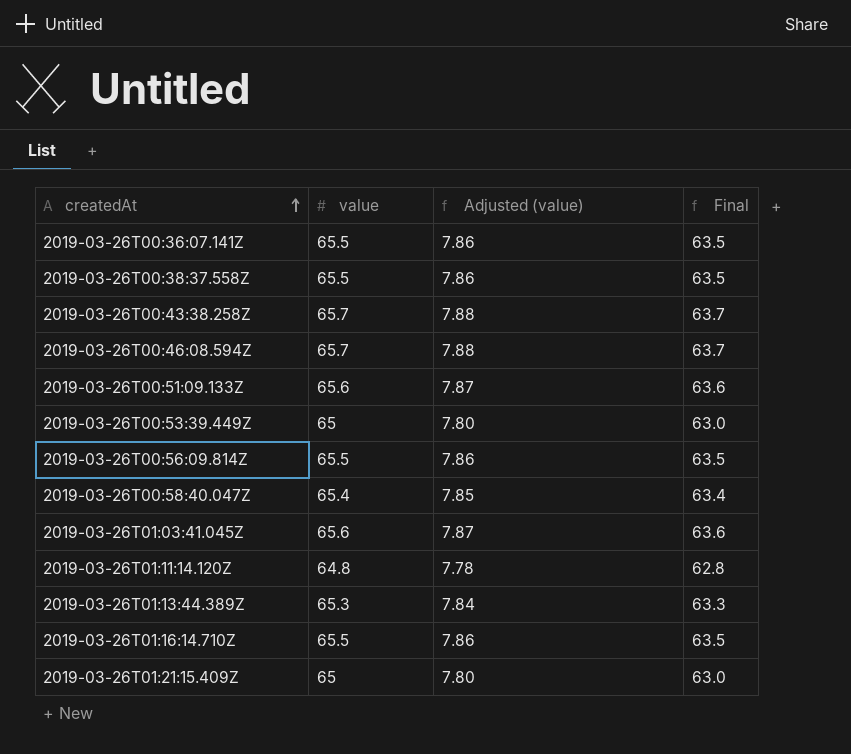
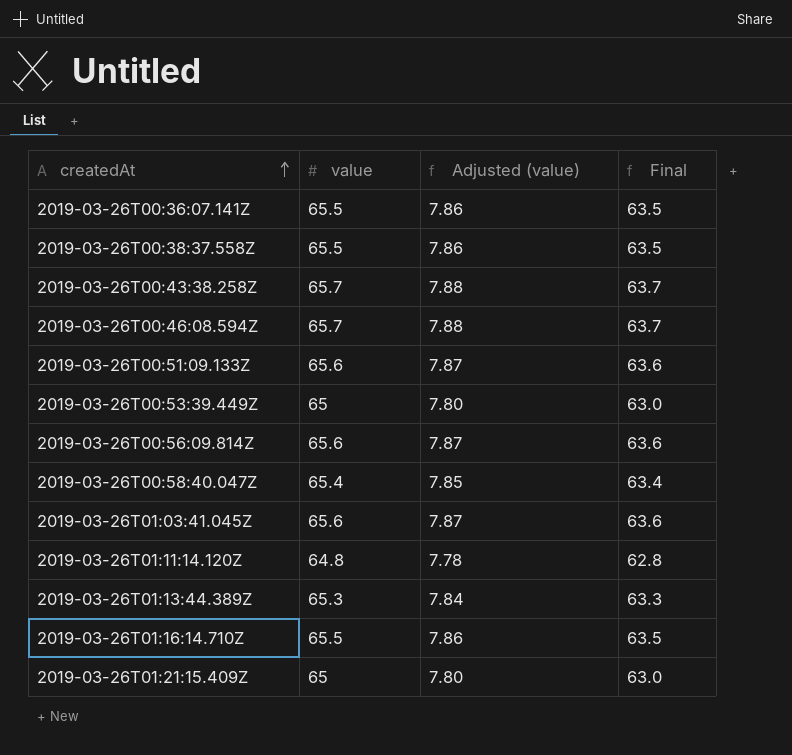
2019-03-26T00:56:09.814Z | value: 65.5 -> 65.6
2019-03-26T00:56:09.814Z | Adjusted (value): 7.86 -> 7.87
2019-03-26T00:56:09.814Z | Final: 63.5 -> 63.6

